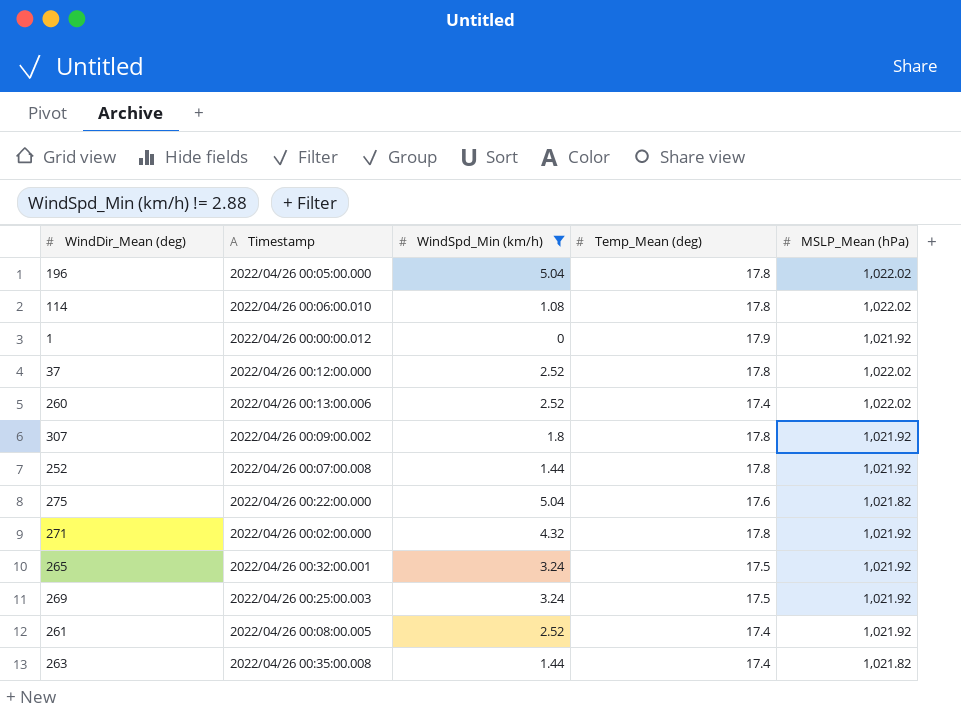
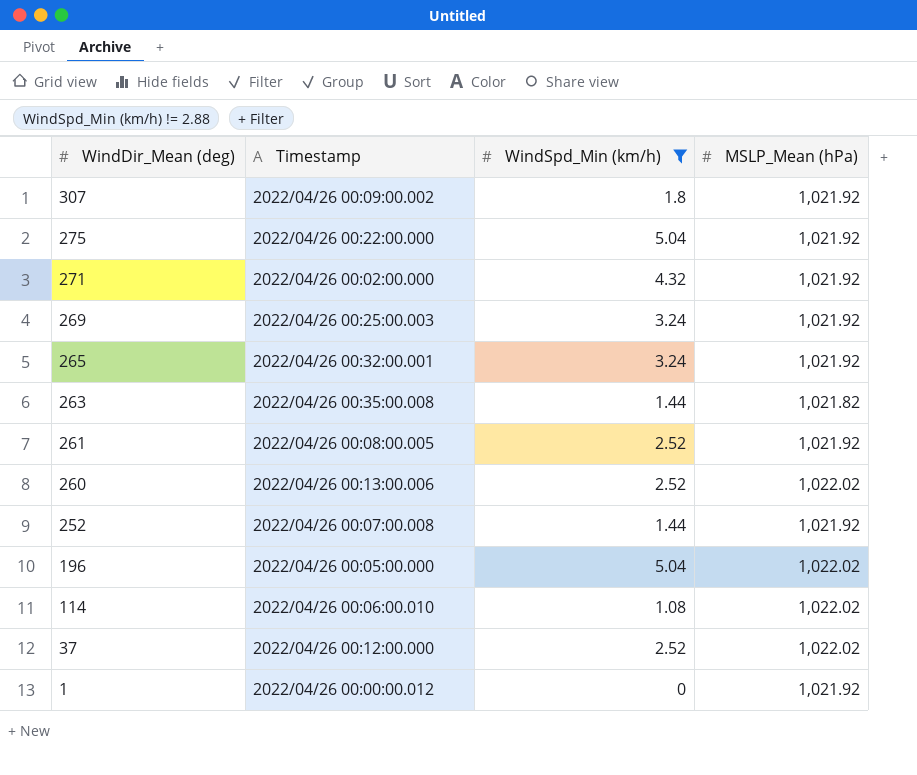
row order: none -> WindDir_Mean (deg) descending
column Temp_Mean (deg) | position: 4 -> none
275 | MSLP_Mean (hPa): 1,021.82 -> 1,021.92

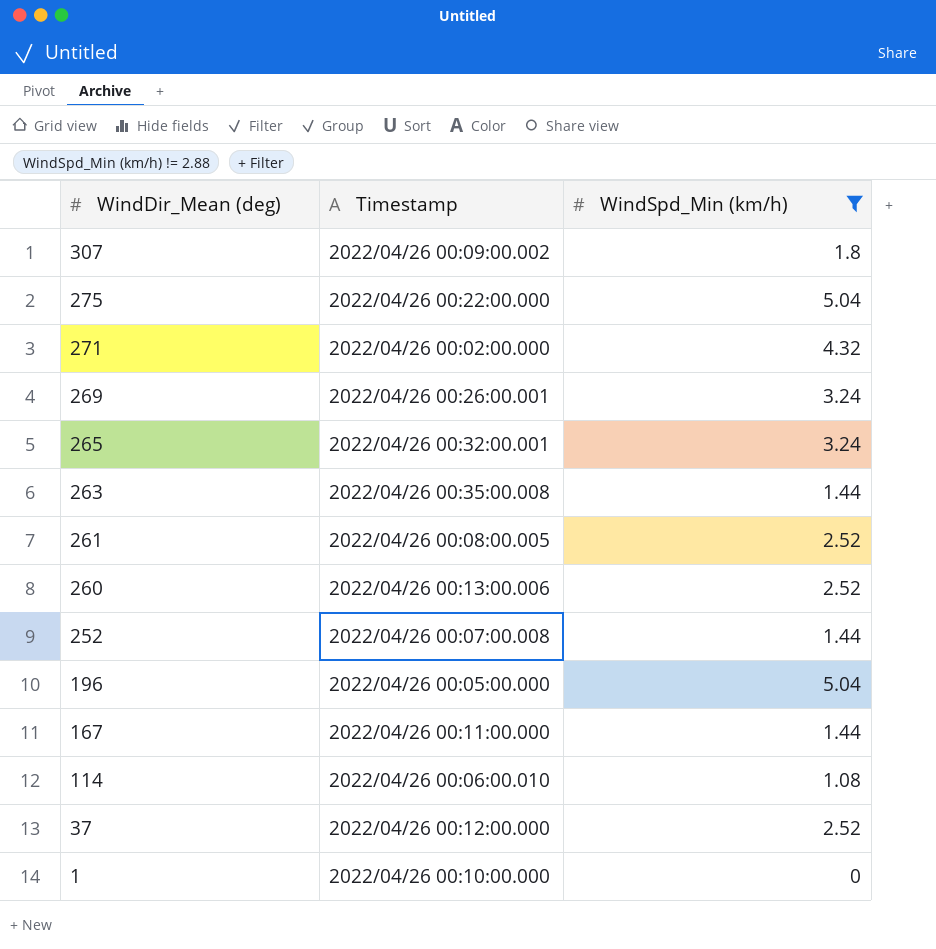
column MSLP_Mean (hPa) | position: 4 -> none
269 | Timestamp: 2022/04/26 00:25:00.003 -> 2022/04/26 00:26:00.001
row 167: none -> 2022/04/26 00:11:00.000 | 1.44
1 | Timestamp: 2022/04/26 00:00:00.012 -> 2022/04/26 00:10:00.000

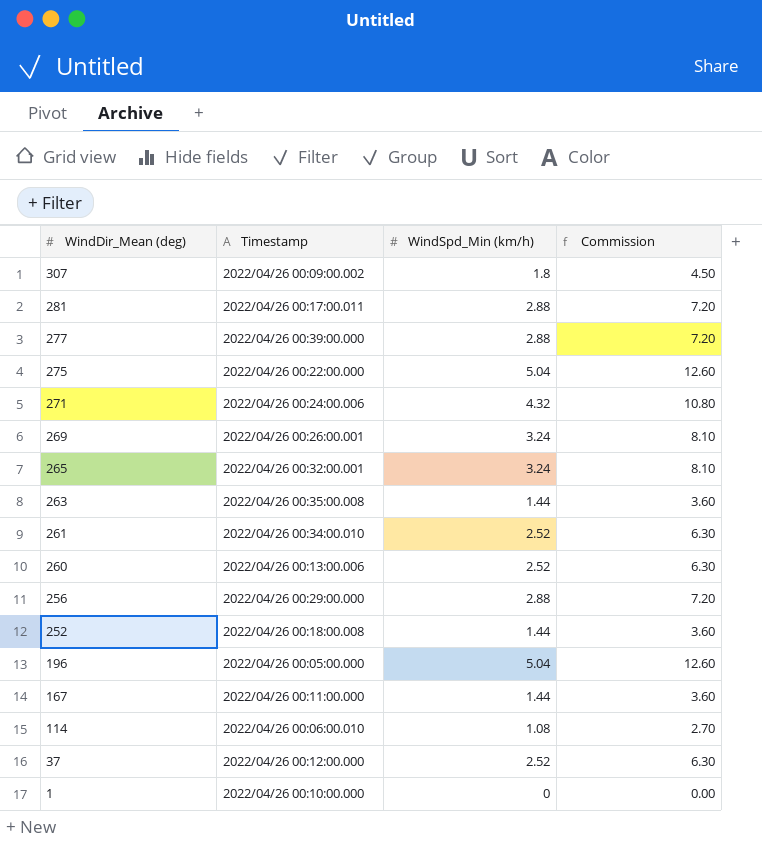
filter: WindSpd_Min (km/h) != 2.88 -> none
column Commission | formula: none -> [WindSpd_Min (km/h)] * 2.5
271 | Timestamp: 2022/04/26 00:02:00.000 -> 2022/04/26 00:24:00.006
261 | Timestamp: 2022/04/26 00:08:00.005 -> 2022/04/26 00:34:00.010
252 | Timestamp: 2022/04/26 00:07:00.008 -> 2022/04/26 00:18:00.008

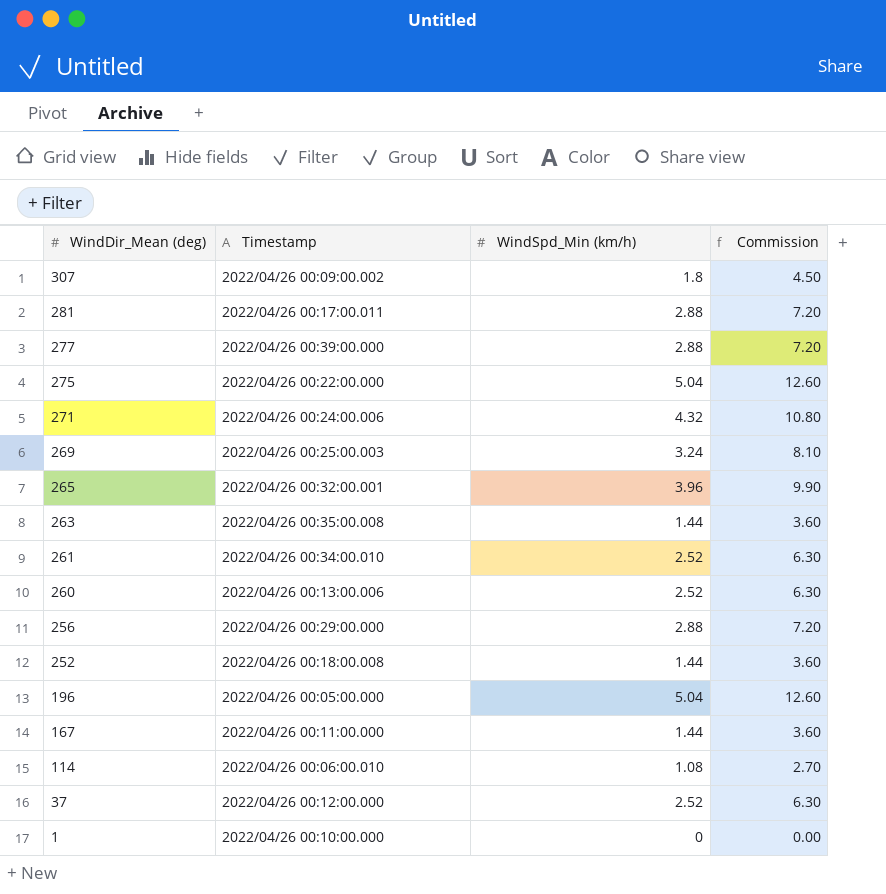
269 | Timestamp: 2022/04/26 00:26:00.001 -> 2022/04/26 00:25:00.003
265 | WindSpd_Min (km/h): 3.24 -> 3.96
265 | Commission: 8.10 -> 9.90

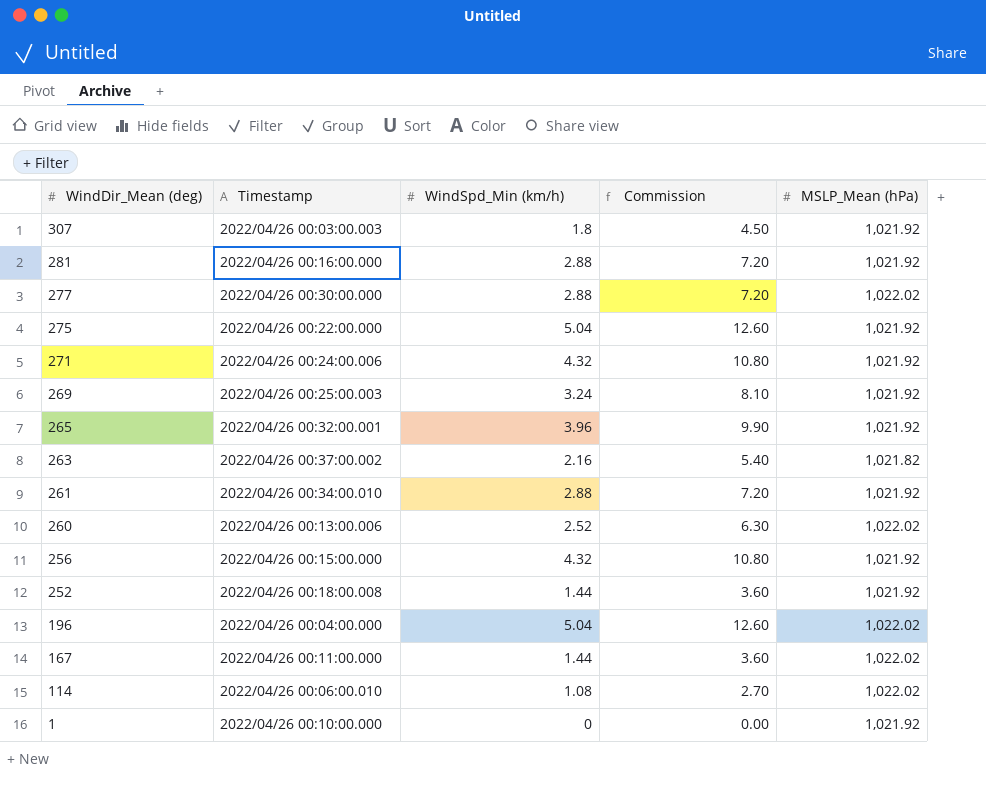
column MSLP_Mean (hPa) | position: none -> 5
row 37: 2022/04/26 00:12:00.000 | 2.52 | 6.30 -> none
307 | Timestamp: 2022/04/26 00:09:00.002 -> 2022/04/26 00:03:00.003
281 | Timestamp: 2022/04/26 00:17:00.011 -> 2022/04/26 00:16:00.000
277 | Timestamp: 2022/04/26 00:39:00.000 -> 2022/04/26 00:30:00.000
263 | Timestamp: 2022/04/26 00:35:00.008 -> 2022/04/26 00:37:00.002
263 | WindSpd_Min (km/h): 1.44 -> 2.16
263 | Commission: 3.60 -> 5.40
261 | WindSpd_Min (km/h): 2.52 -> 2.88
261 | Commission: 6.30 -> 7.20
256 | Timestamp: 2022/04/26 00:29:00.000 -> 2022/04/26 00:15:00.000
256 | WindSpd_Min (km/h): 2.88 -> 4.32
256 | Commission: 7.20 -> 10.80
196 | Timestamp: 2022/04/26 00:05:00.000 -> 2022/04/26 00:04:00.000

